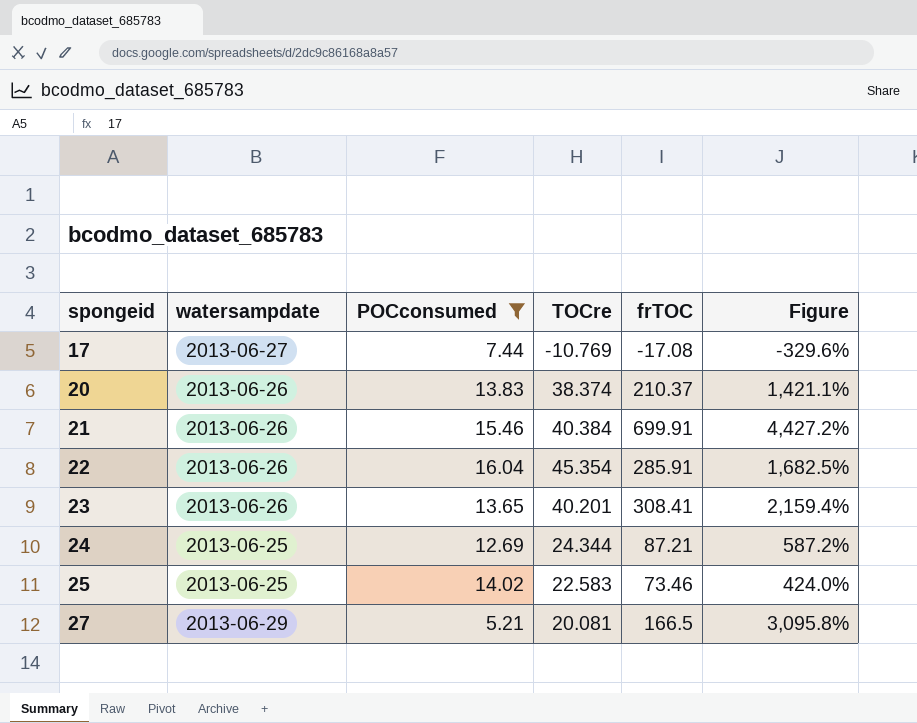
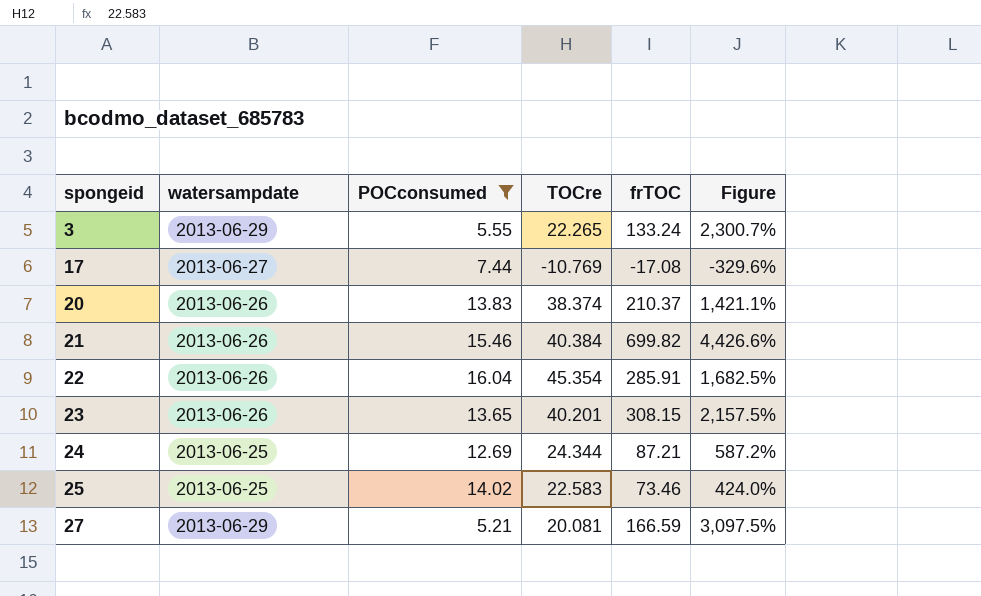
row 3: none -> 2013-06-29 | 5.55 | 22.265 | 133.24 | 2,300.7%
21 | frTOC: 699.91 -> 699.82
21 | Figure: 4,427.2% -> 4,426.6%
23 | frTOC: 308.41 -> 308.15
23 | Figure: 2,159.4% -> 2,157.5%
27 | frTOC: 166.5 -> 166.59
27 | Figure: 3,095.8% -> 3,097.5%

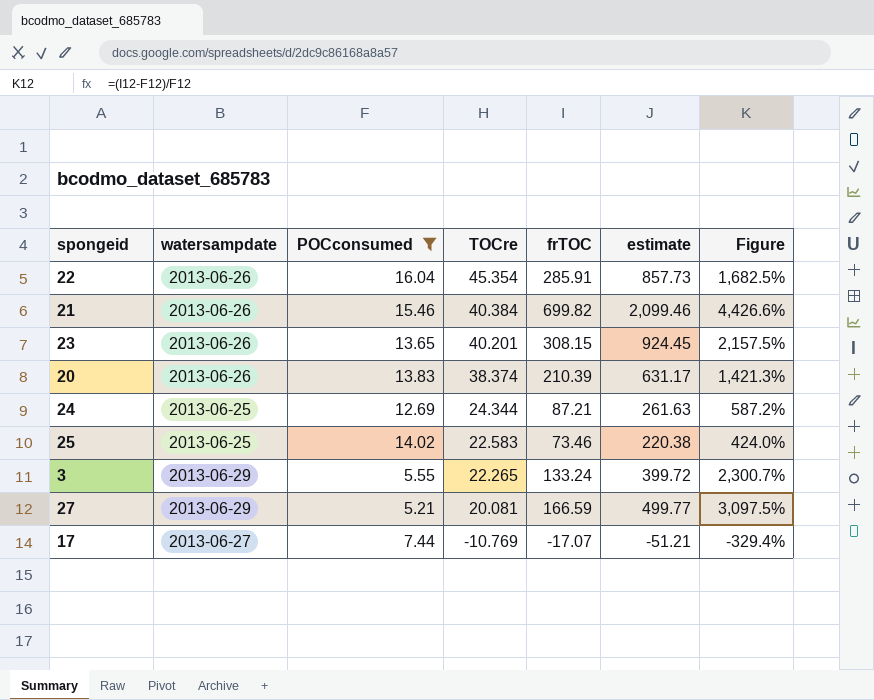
row order: spongeid ascending -> TOCre descending
column estimate | formula: none -> [frTOC] * 3
20 | frTOC: 210.37 -> 210.39
20 | Figure: 1,421.1% -> 1,421.3%
17 | frTOC: -17.08 -> -17.07
17 | Figure: -329.6% -> -329.4%

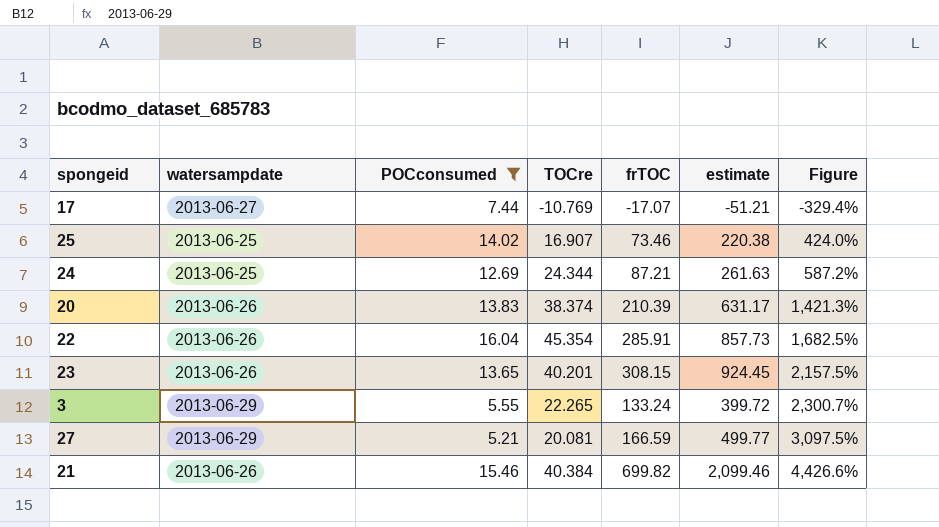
row order: TOCre descending -> Figure ascending
25 | TOCre: 22.583 -> 16.907

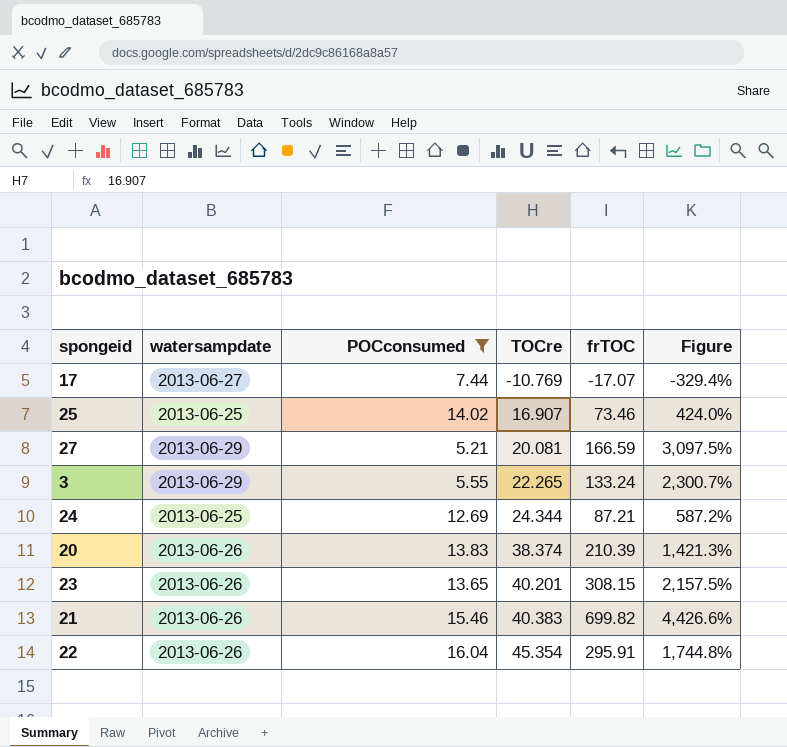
row order: Figure ascending -> TOCre ascending
column estimate | formula: [frTOC] * 3 -> none
21 | TOCre: 40.384 -> 40.383
22 | frTOC: 285.91 -> 295.91
22 | Figure: 1,682.5% -> 1,744.8%

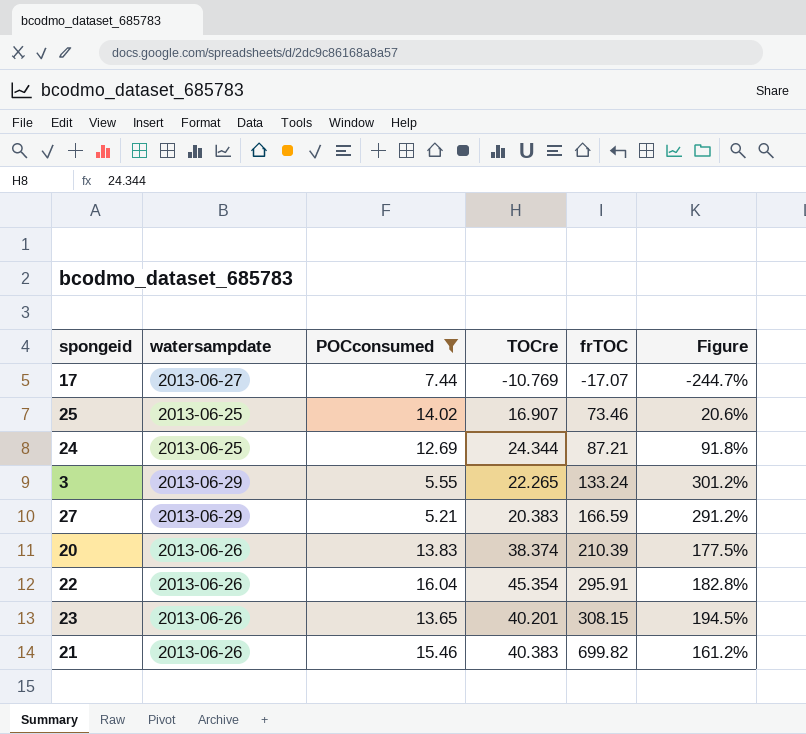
row order: TOCre ascending -> frTOC ascending
column Figure | formula: ([frTOC] - [POCconsumed]) / [POCconsumed] -> ([TOCre] - [POCconsumed]) / [POCconsumed]
27 | TOCre: 20.081 -> 20.383

